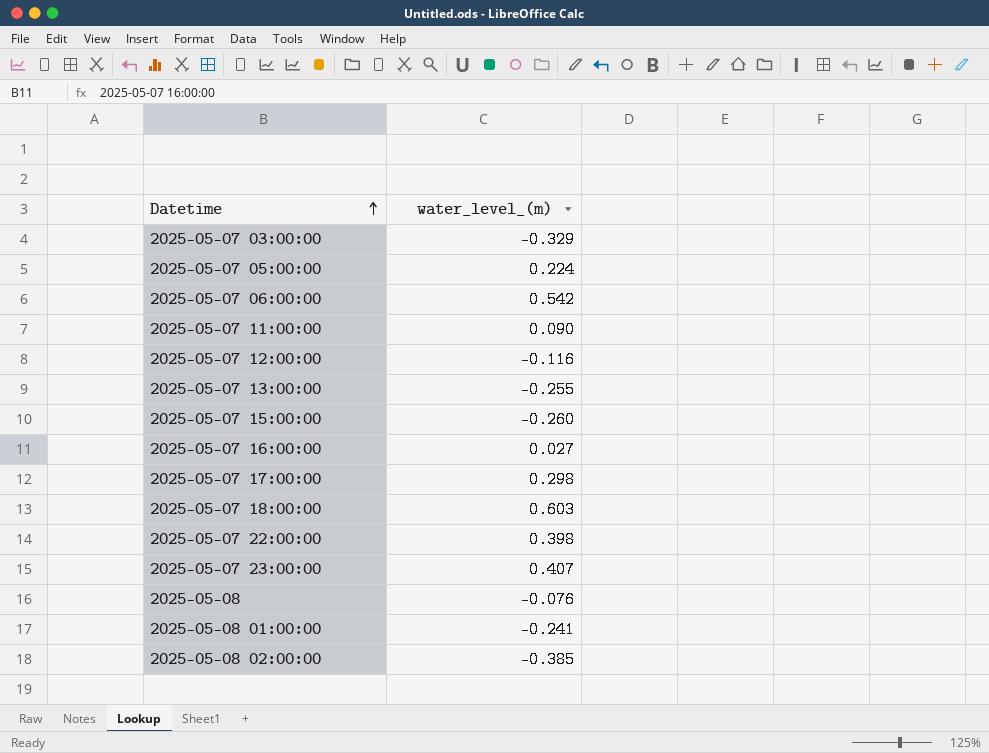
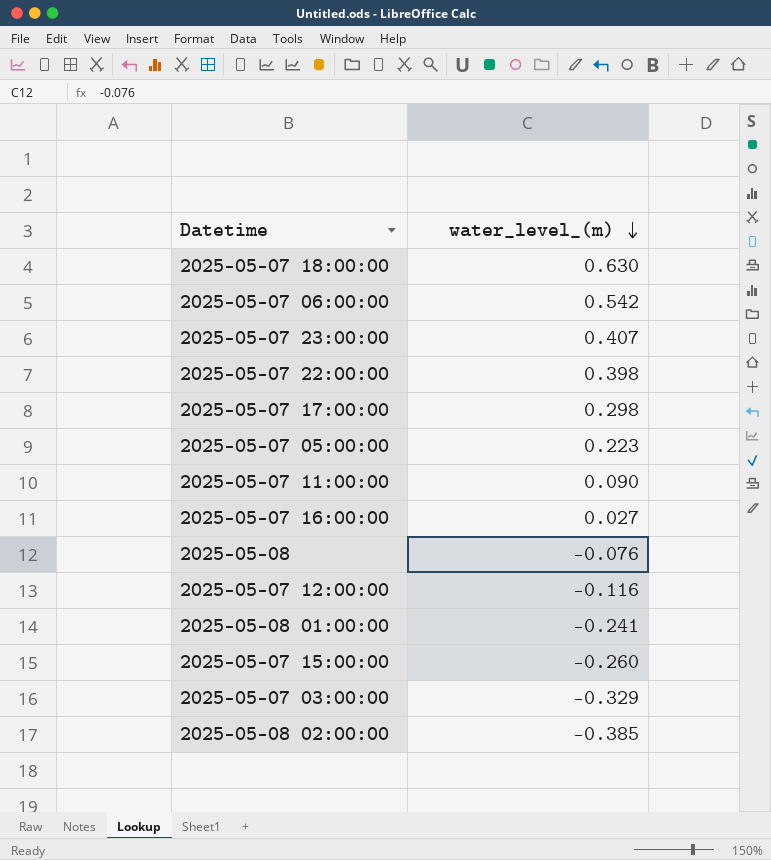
row order: Datetime ascending -> water_level_(m) descending
row 2025-05-07 13:00:00: -0.255 -> none
2025-05-07 18:00:00 | water_level_(m): 0.603 -> 0.630
2025-05-07 05:00:00 | water_level_(m): 0.224 -> 0.223

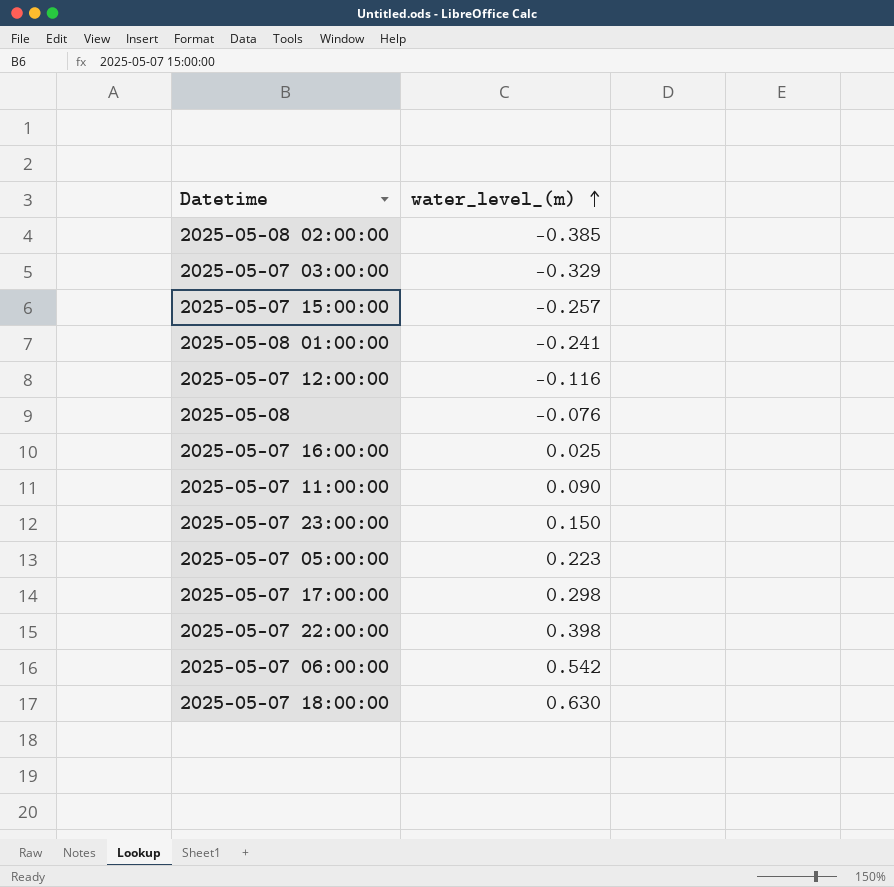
row order: water_level_(m) descending -> water_level_(m) ascending
2025-05-07 15:00:00 | water_level_(m): -0.260 -> -0.257
2025-05-07 16:00:00 | water_level_(m): 0.027 -> 0.025
2025-05-07 23:00:00 | water_level_(m): 0.407 -> 0.150

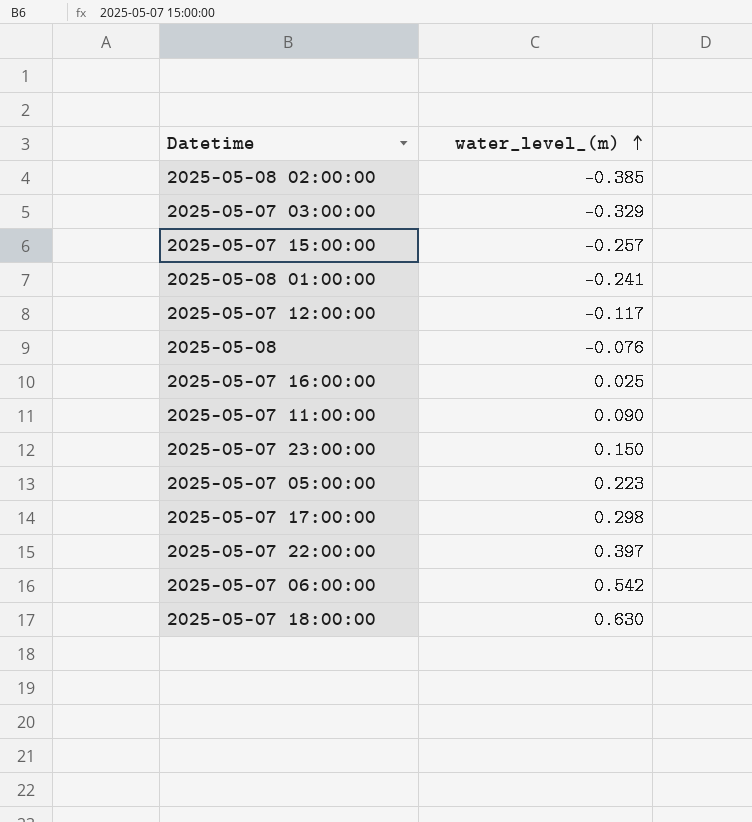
2025-05-07 12:00:00 | water_level_(m): -0.116 -> -0.117
2025-05-07 22:00:00 | water_level_(m): 0.398 -> 0.397

